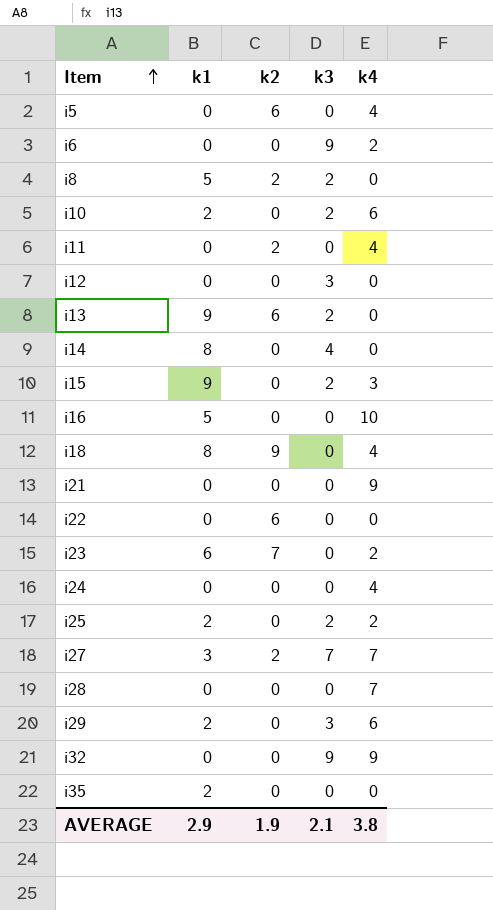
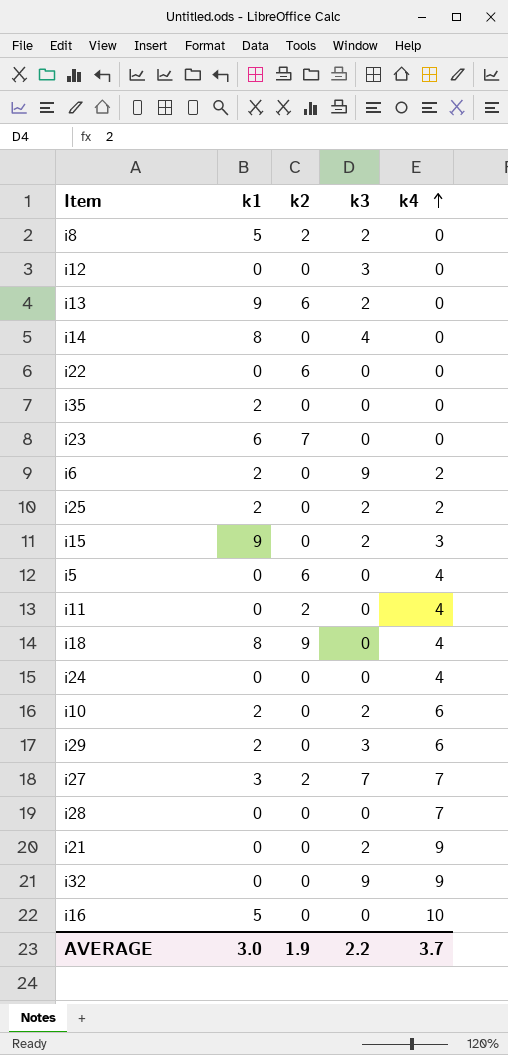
row order: Item ascending -> k4 ascending
i23 | k4: 2 -> 0
i6 | k1: 0 -> 2
i21 | k3: 0 -> 2
AVERAGE | k1: 2.9 -> 3.0
AVERAGE | k3: 2.1 -> 2.2
AVERAGE | k4: 3.8 -> 3.7

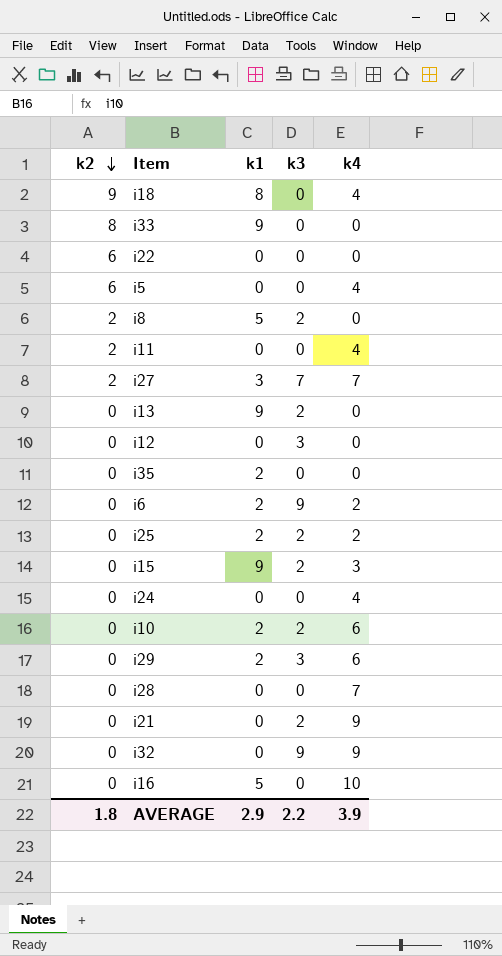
row order: k4 ascending -> k2 descending
column k2 | position: 3 -> 1
row i14: 8 | 0 | 4 | 0 -> none
row i23: 6 | 7 | 0 | 0 -> none
row i33: none -> 8 | 9 | 0 | 0
i13 | k2: 6 -> 0
AVERAGE | k2: 1.9 -> 1.8
AVERAGE | k1: 3.0 -> 2.9
AVERAGE | k4: 3.7 -> 3.9

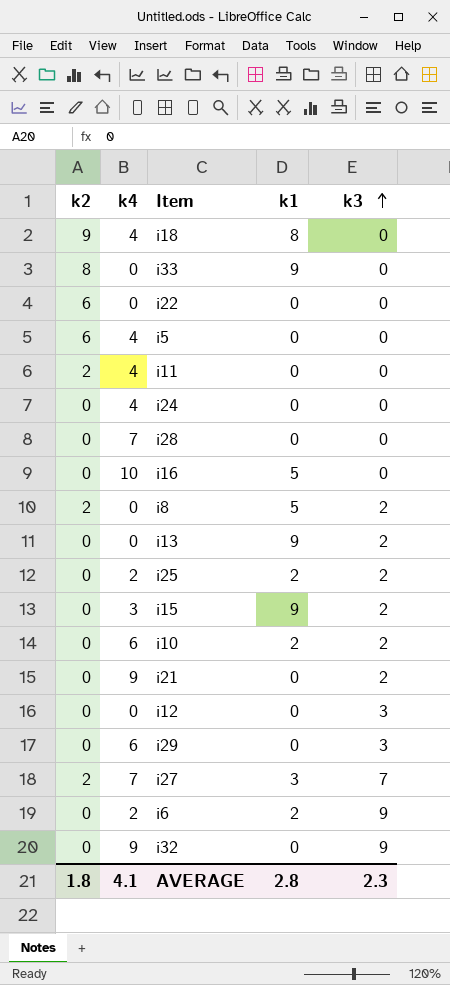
row order: k2 descending -> k3 ascending
column k4 | position: 5 -> 2
row i35: 0 | 2 | 0 | 0 -> none
i29 | k1: 2 -> 0
AVERAGE | k4: 3.9 -> 4.1
AVERAGE | k1: 2.9 -> 2.8
AVERAGE | k3: 2.2 -> 2.3

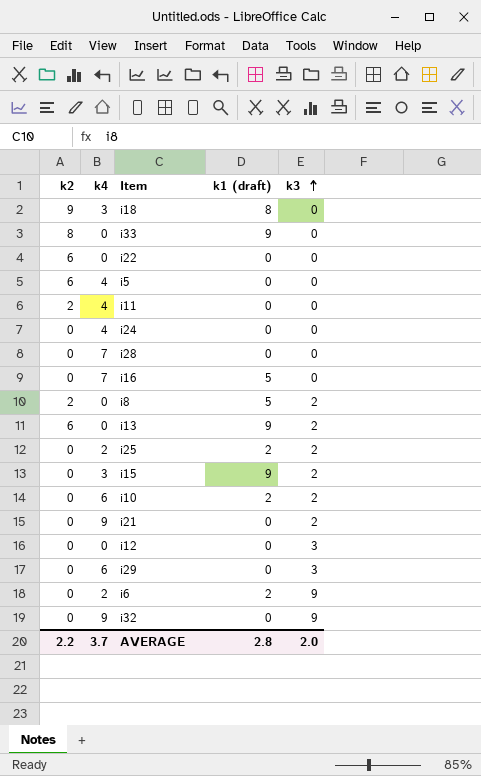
column name: k1 -> k1 (draft)
row i27: 2 | 7 | 3 | 7 -> none
i18 | k4: 4 -> 3
i16 | k4: 10 -> 7
i13 | k2: 0 -> 6
AVERAGE | k2: 1.8 -> 2.2
AVERAGE | k4: 4.1 -> 3.7
AVERAGE | k3: 2.3 -> 2.0

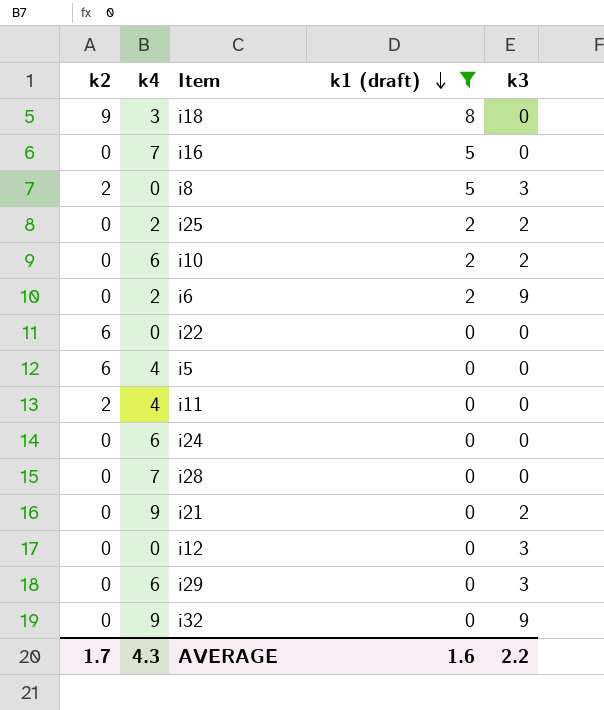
filter: none -> k1 (draft) != 9
row order: k3 ascending -> k1 (draft) descending
i8 | k3: 2 -> 3
i24 | k4: 4 -> 6
AVERAGE | k2: 2.2 -> 1.7
AVERAGE | k4: 3.7 -> 4.3
AVERAGE | k1 (draft): 2.8 -> 1.6
AVERAGE | k3: 2.0 -> 2.2

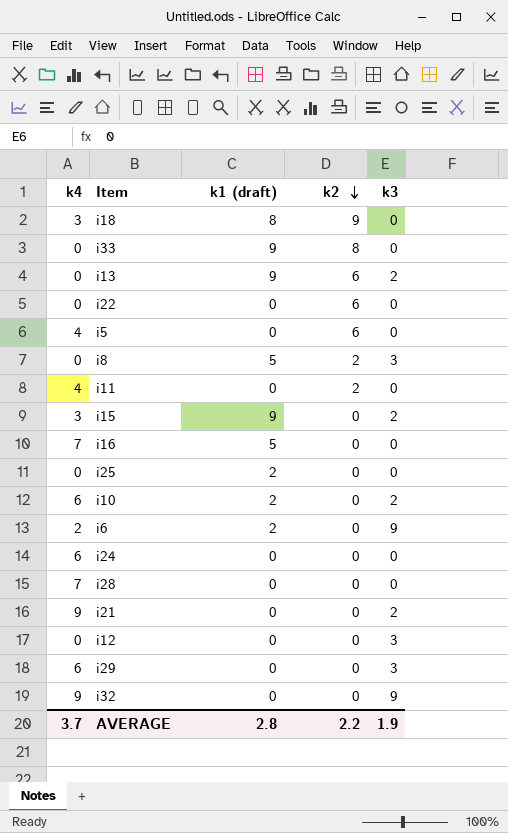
filter: k1 (draft) != 9 -> none
row order: k1 (draft) descending -> k2 descending
column k2 | position: 1 -> 4
i25 | k4: 2 -> 0
i25 | k3: 2 -> 0
AVERAGE | k4: 4.3 -> 3.7
AVERAGE | k1 (draft): 1.6 -> 2.8
AVERAGE | k2: 1.7 -> 2.2
AVERAGE | k3: 2.2 -> 1.9

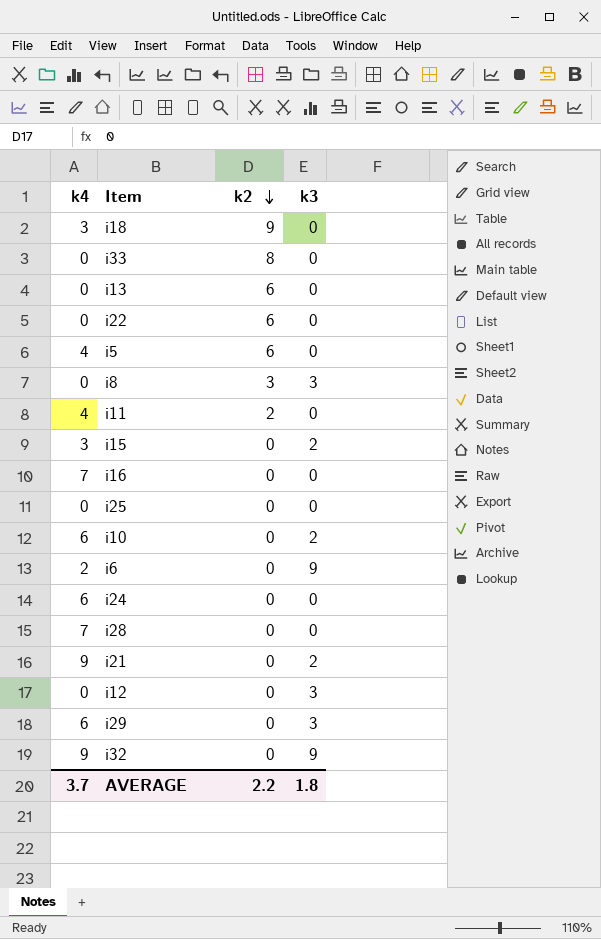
column k1 (draft) | position: 3 -> none
i13 | k3: 2 -> 0
i8 | k2: 2 -> 3
AVERAGE | k3: 1.9 -> 1.8

